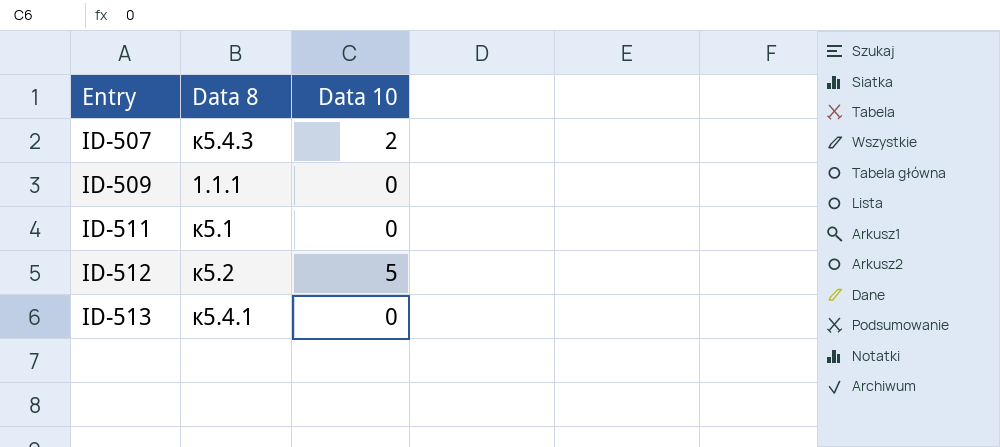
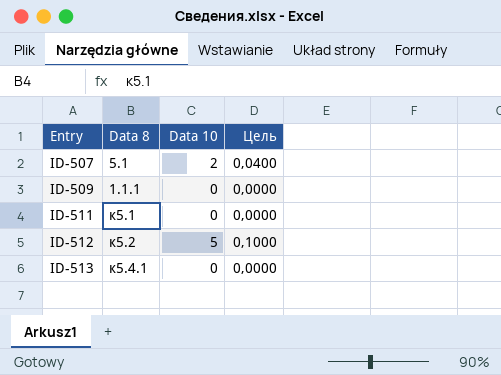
column Цель | formula: none -> [Data 10] * 0,02
ID-507 | Data 8: к5.4.3 -> 5.1

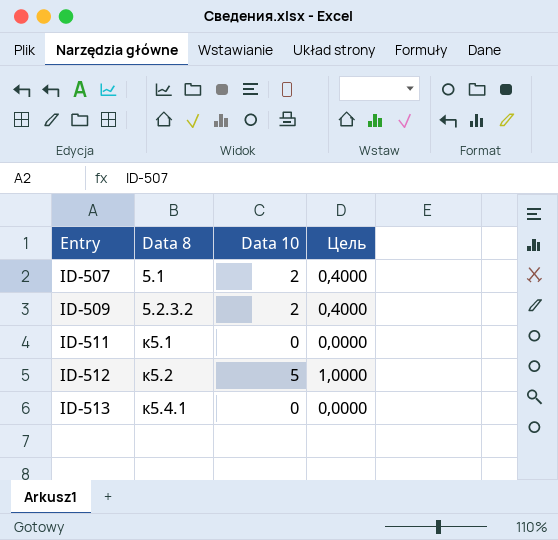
column Цель | formula: [Data 10] * 0,02 -> [Data 10] * 0,2
ID-509 | Data 8: 1.1.1 -> 5.2.3.2
ID-509 | Data 10: 0 -> 2

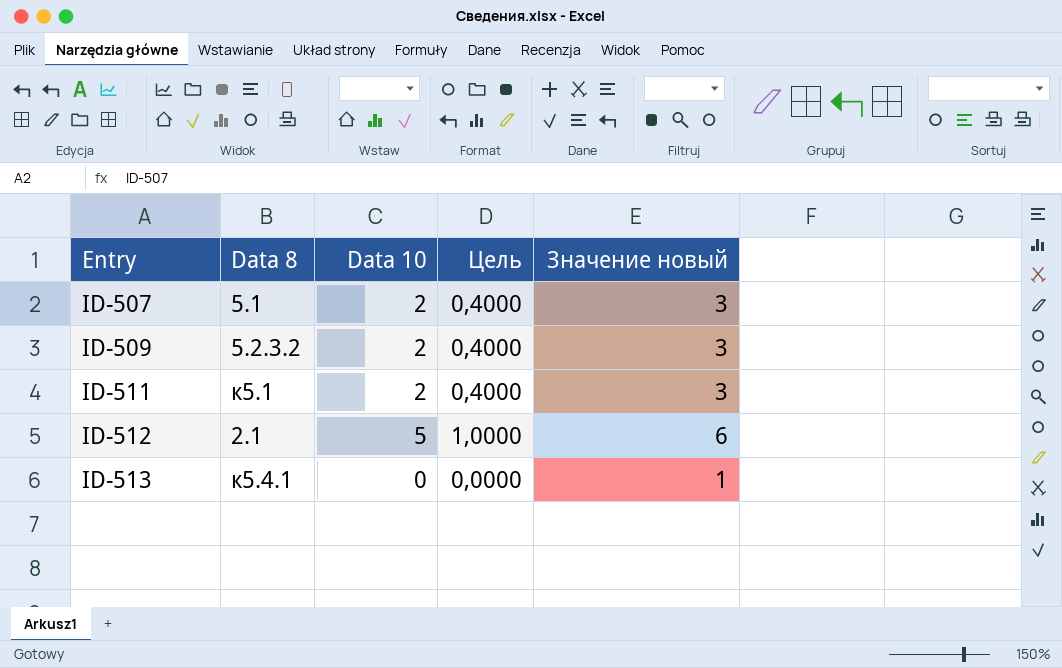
column Значение новый | formula: none -> [Data 10] + 1
ID-511 | Data 10: 0 -> 2
ID-511 | Цель: 0,0000 -> 0,4000
ID-512 | Data 8: к5.2 -> 2.1

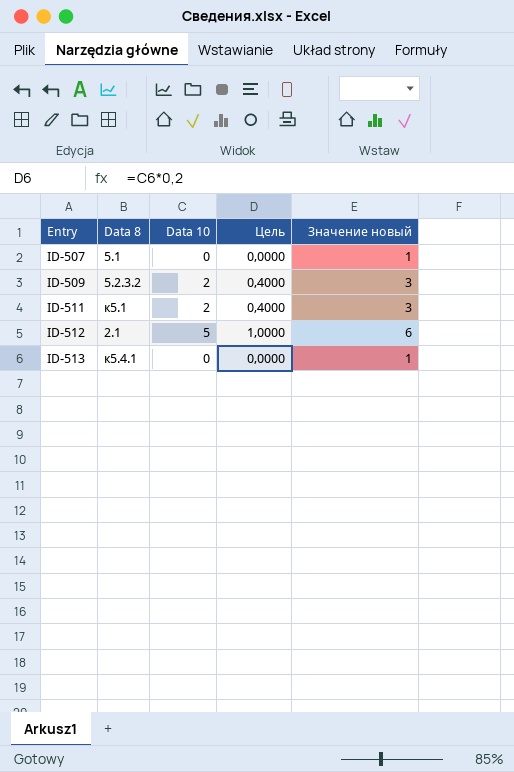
ID-507 | Data 10: 2 -> 0
ID-507 | Цель: 0,4000 -> 0,0000
ID-507 | Значение новый: 3 -> 1

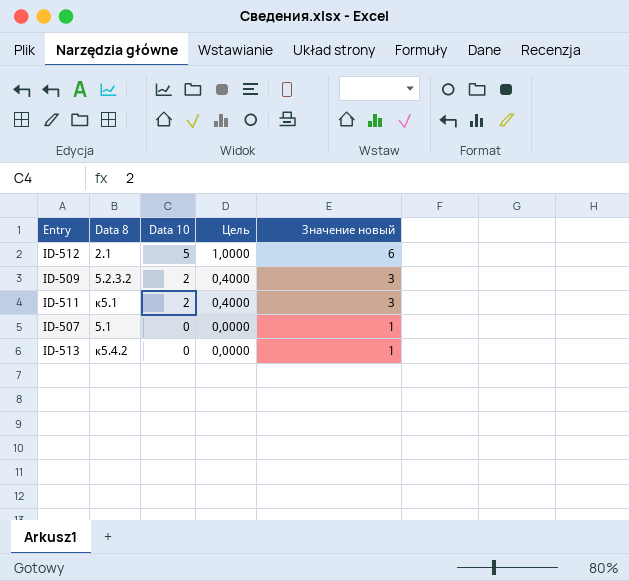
row order: Entry ascending -> Data 10 descending
ID-513 | Data 8: к5.4.1 -> к5.4.2

